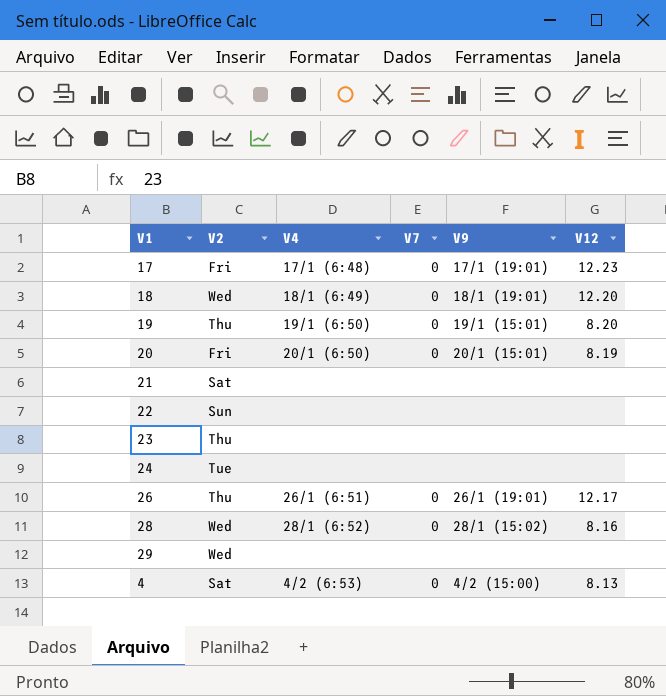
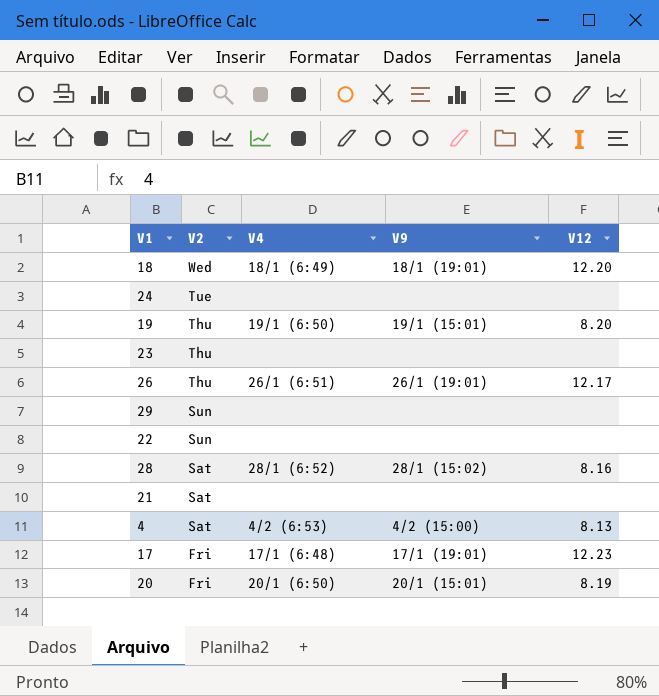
row order: none -> V2 descending
column V7 | position: 4 -> none
29 | V2: Wed -> Sun
28 | V2: Wed -> Sat

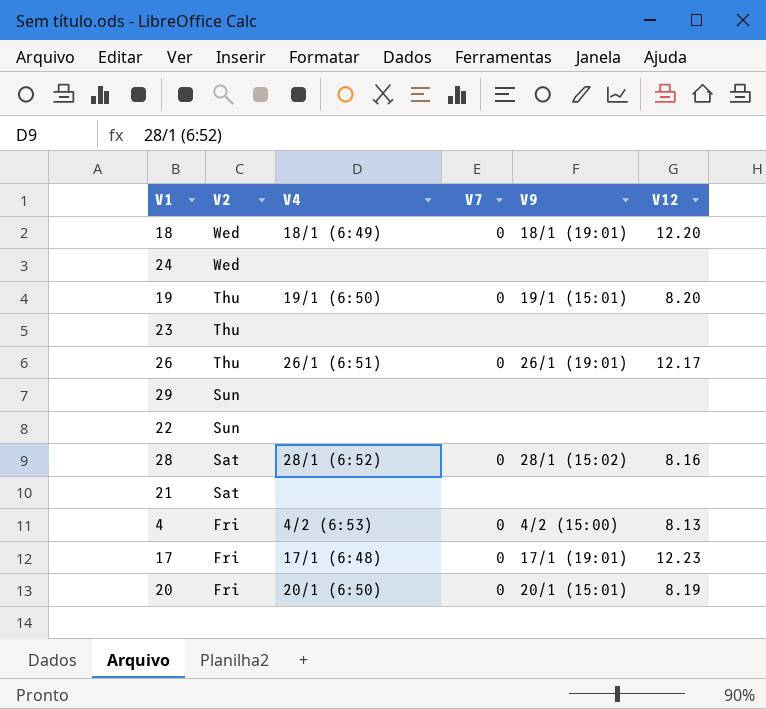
column V7 | position: none -> 4
24 | V2: Tue -> Wed
4 | V2: Sat -> Fri

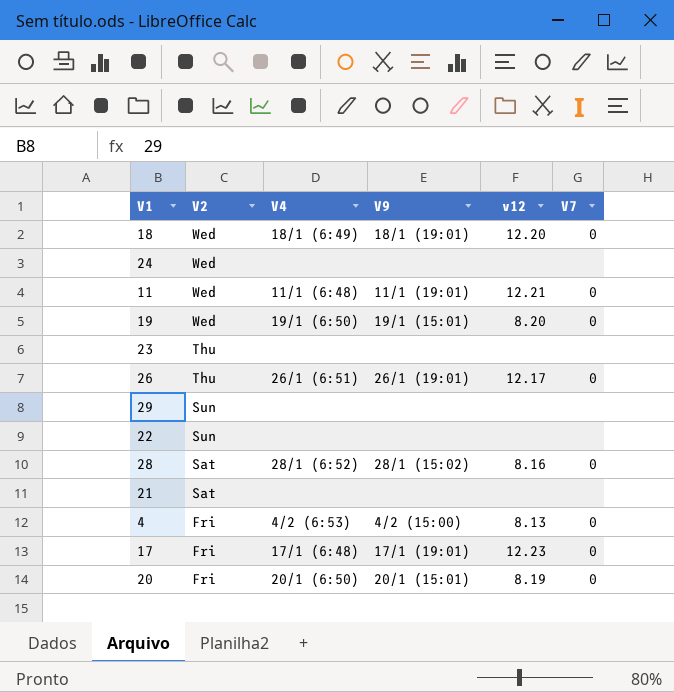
column name: V12 -> v12
column V7 | position: 4 -> 6
row 11: none -> Wed | 11/1 (6:48) | 11/1 (19:01) | 12.21 | 0
19 | V2: Thu -> Wed

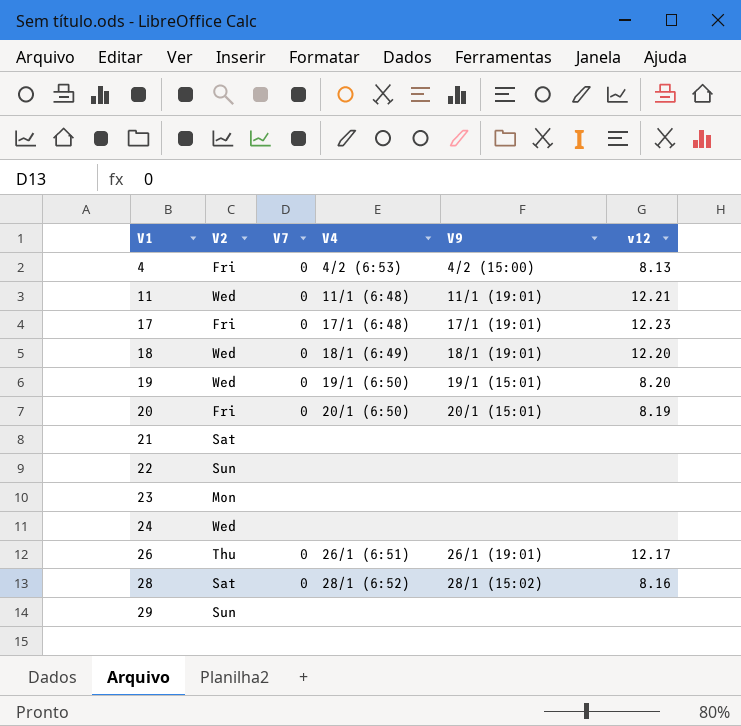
row order: V2 descending -> V1 ascending
column V7 | position: 6 -> 3
23 | V2: Thu -> Mon

